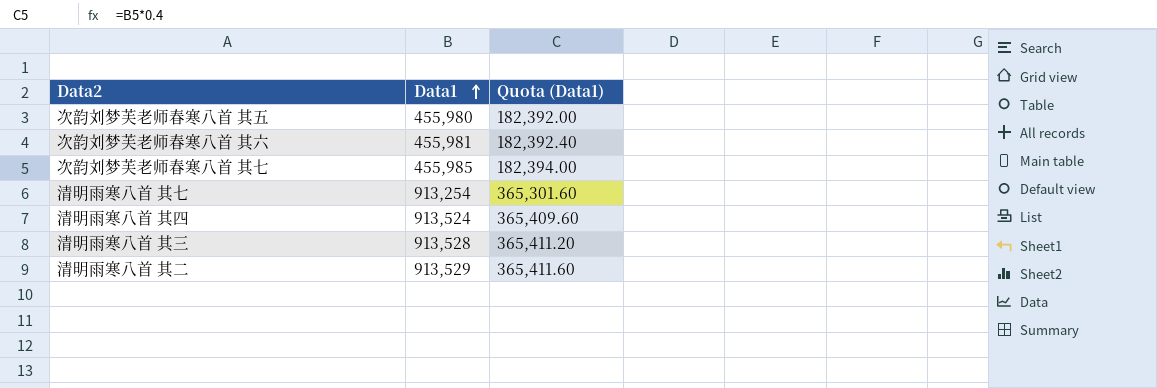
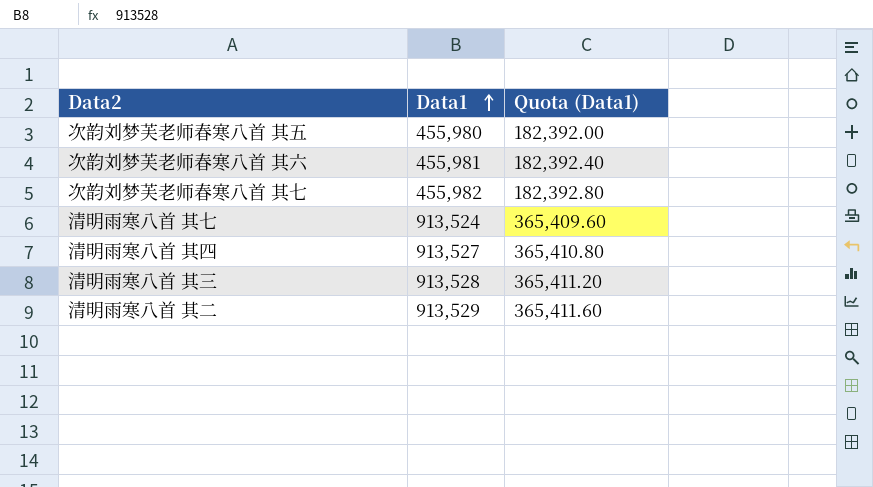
次韵刘梦芙老师春寒八首 其七 | Data1: 455,985 -> 455,982
次韵刘梦芙老师春寒八首 其七 | Quota (Data1): 182,394.00 -> 182,392.80
清明雨寒八首 其七 | Data1: 913,254 -> 913,524
清明雨寒八首 其七 | Quota (Data1): 365,301.60 -> 365,409.60
清明雨寒八首 其四 | Data1: 913,524 -> 913,527
清明雨寒八首 其四 | Quota (Data1): 365,409.60 -> 365,410.80

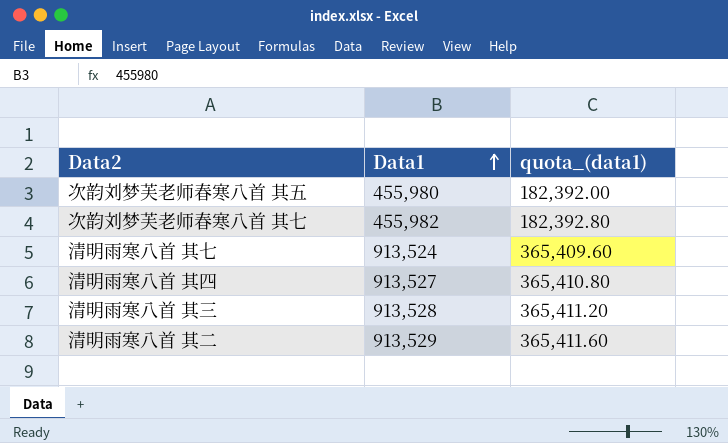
column name: Quota (Data1) -> quota_(data1)
row 次韵刘梦芙老师春寒八首 其六: 455,981 | 182,392.40 -> none

